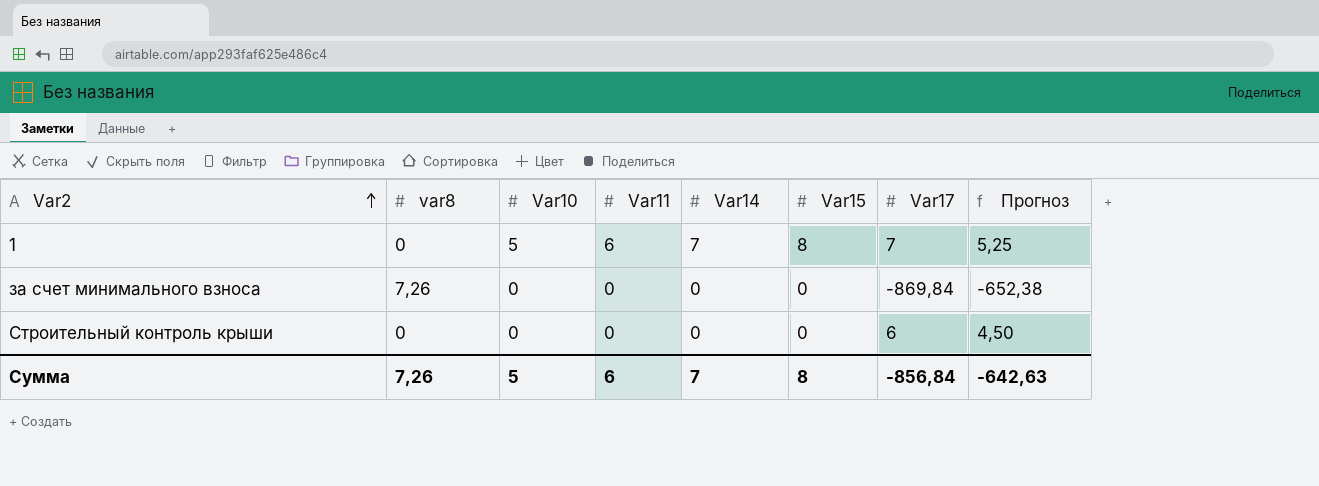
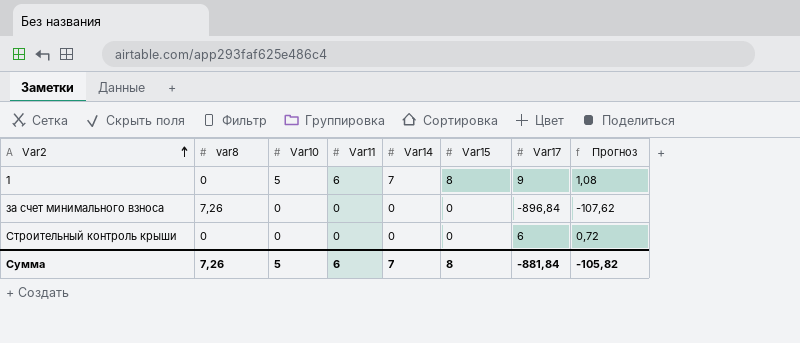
column Прогноз | formula: [Var17] * 0,75 -> [Var17] * 0,12
1 | Var17: 7 -> 9
за счет минимального взноса | Var17: -869,84 -> -896,84
Сумма | Var17: -856,84 -> -881,84
Сумма | Прогноз: -642,63 -> -105,82

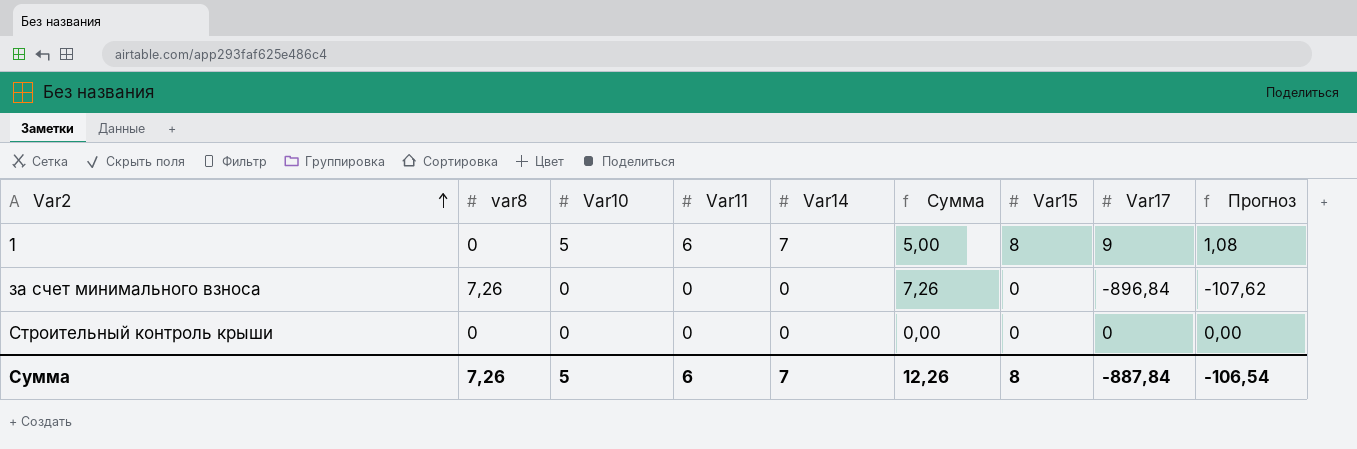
column Сумма | formula: none -> [var8] + [Var10]
Строительный контроль крыши | Var17: 6 -> 0
Строительный контроль крыши | Прогноз: 0,72 -> 0,00
Сумма | Var17: -881,84 -> -887,84
Сумма | Прогноз: -105,82 -> -106,54

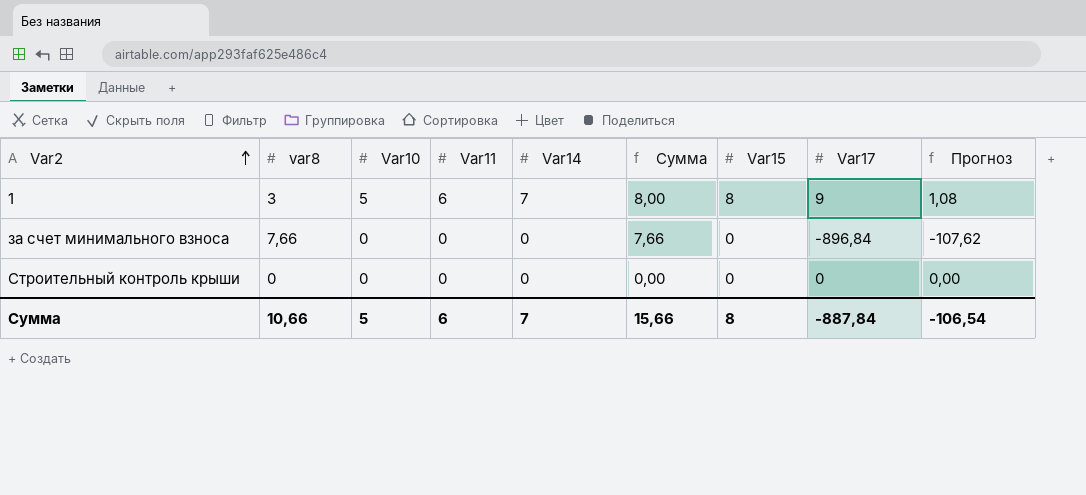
1 | var8: 0 -> 3
1 | Сумма: 5,00 -> 8,00
за счет минимального взноса | var8: 7,26 -> 7,66
за счет минимального взноса | Сумма: 7,26 -> 7,66
Сумма | var8: 7,26 -> 10,66
Сумма | Сумма: 12,26 -> 15,66

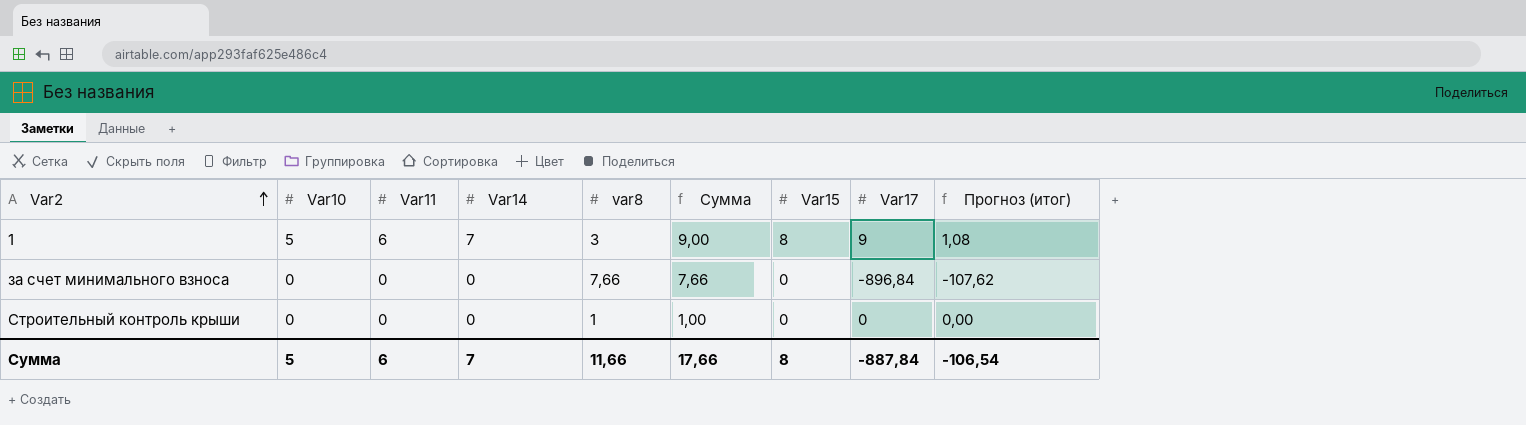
column var8 | position: 2 -> 5
column Сумма | formula: [var8] + [Var10] -> [Var11] + [var8]
column name: Прогноз -> Прогноз (итог)
Строительный контроль крыши | var8: 0 -> 1
Сумма | var8: 10,66 -> 11,66
Сумма | Сумма: 15,66 -> 17,66

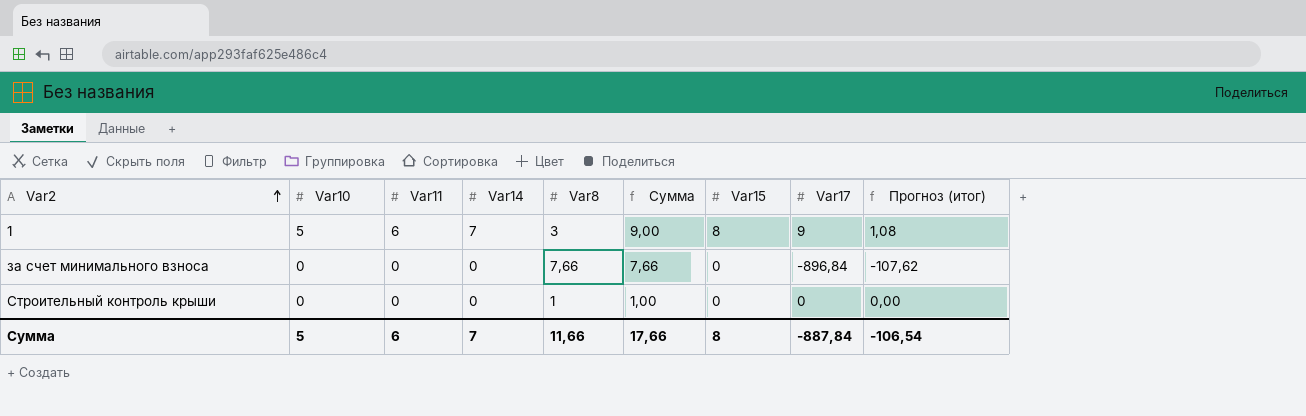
column name: var8 -> Var8

